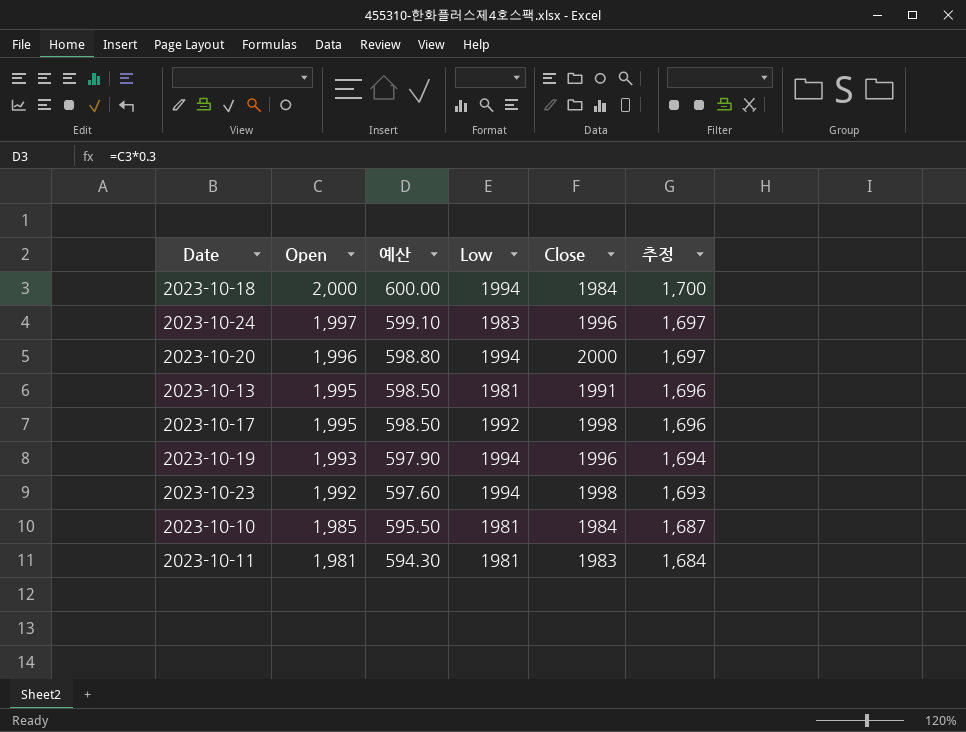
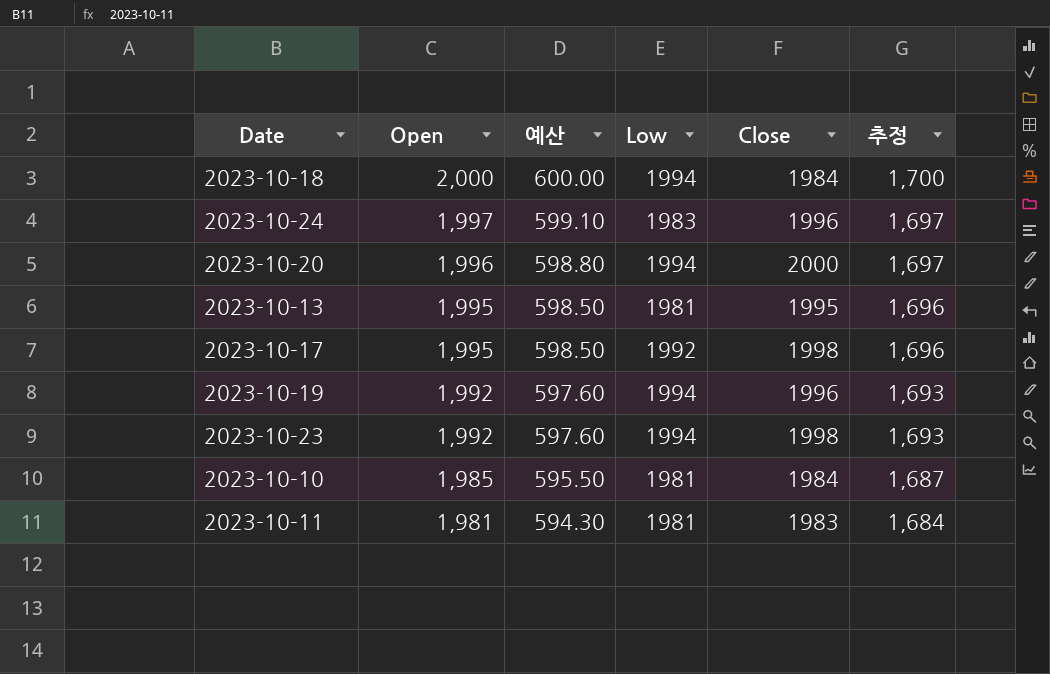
2023-10-13 | Close: 1991 -> 1995
2023-10-19 | Open: 1,993 -> 1,992
2023-10-19 | 예산: 597.90 -> 597.60
2023-10-19 | 추정: 1,694 -> 1,693

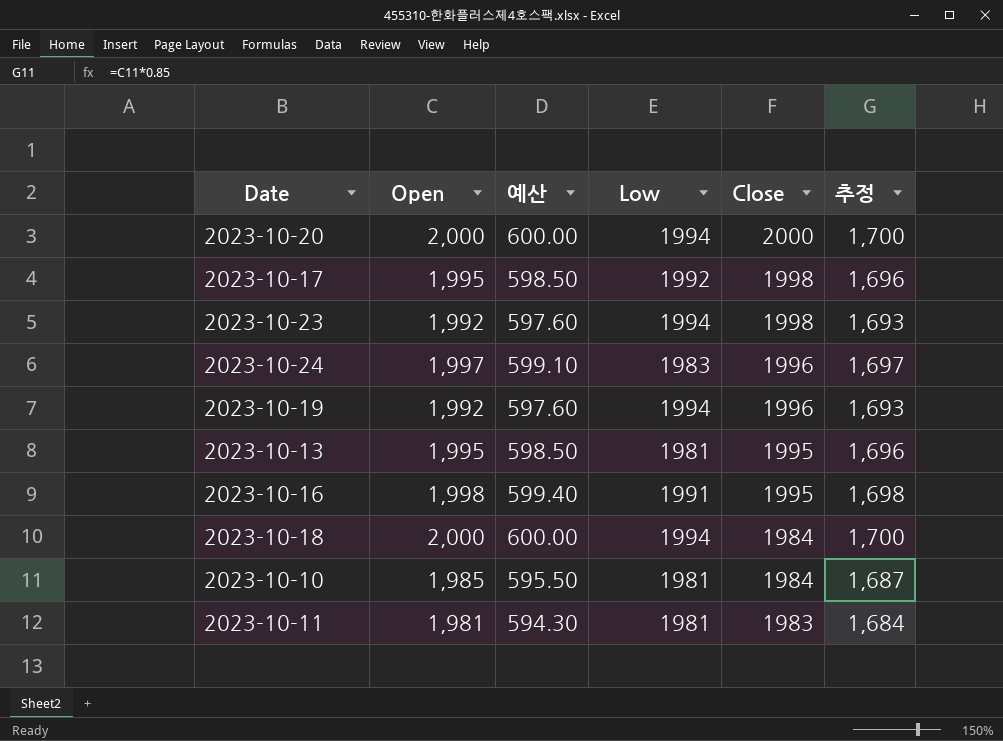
row order: Open descending -> Close descending
2023-10-20 | Open: 1,996 -> 2,000
2023-10-20 | 예산: 598.80 -> 600.00
2023-10-20 | 추정: 1,697 -> 1,700
row 2023-10-16: none -> 1,998 | 599.40 | 1991 | 1995 | 1,698

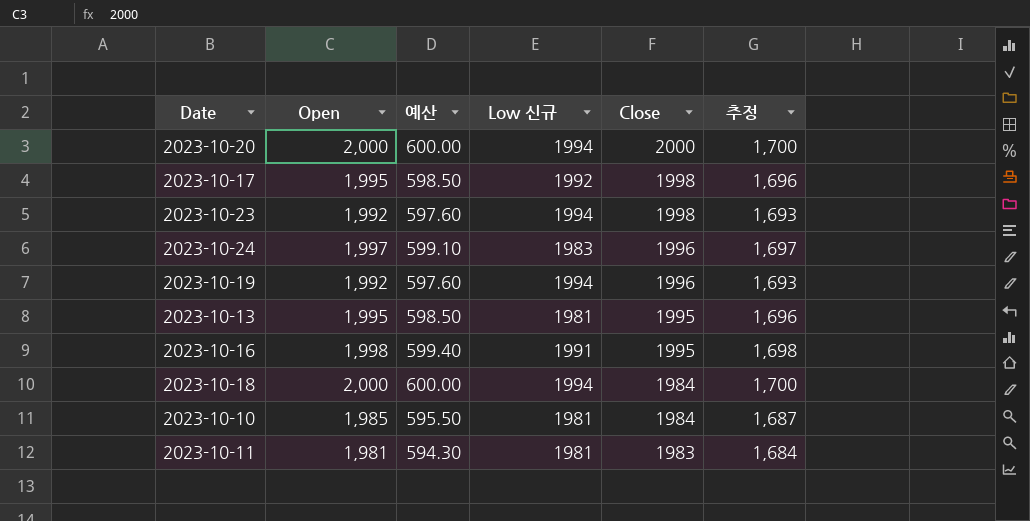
column name: Low -> Low 신규

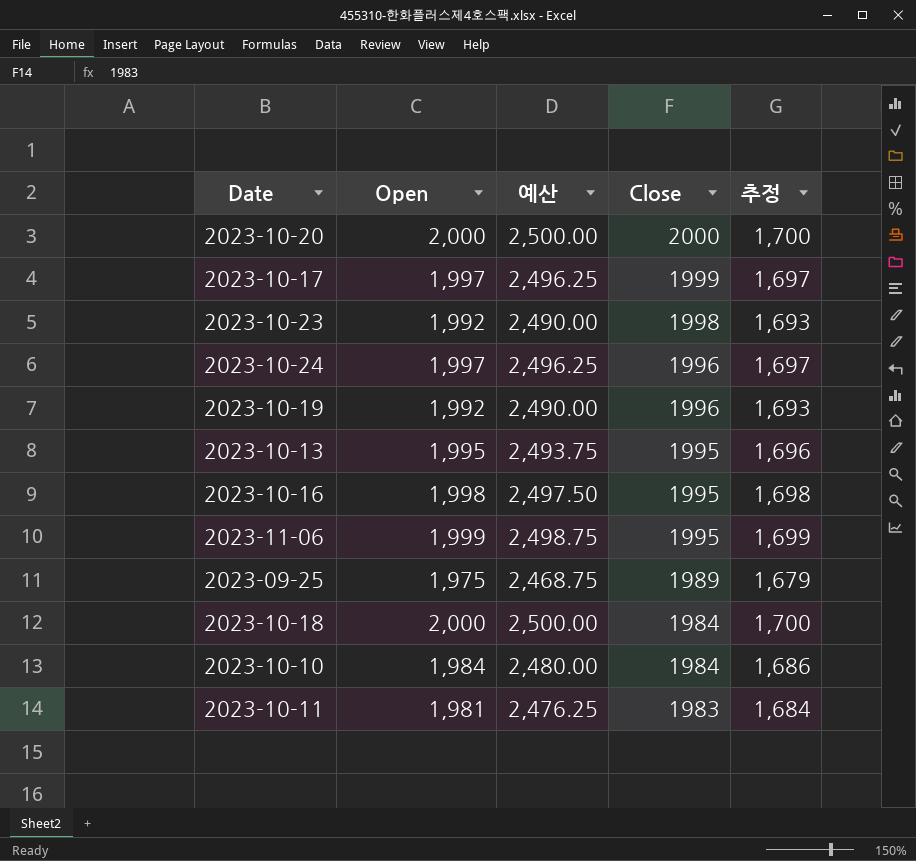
column Low 신규 | position: 4 -> none
column 예산 | formula: [Open] * 0.3 -> [Open] * 1.25
2023-10-17 | Open: 1,995 -> 1,997
2023-10-17 | Close: 1998 -> 1999
2023-10-17 | 추정: 1,696 -> 1,697
row 2023-11-06: none -> 1,999 | 2,498.75 | 1995 | 1,699
row 2023-09-25: none -> 1,975 | 2,468.75 | 1989 | 1,679
2023-10-10 | Open: 1,985 -> 1,984
2023-10-10 | 추정: 1,687 -> 1,686

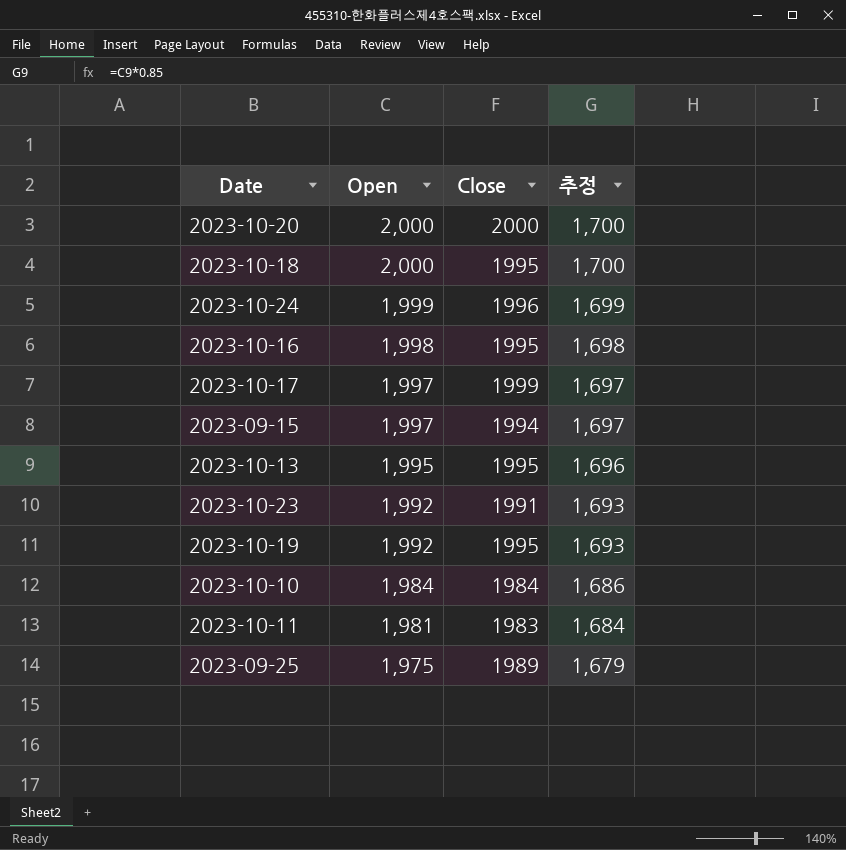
row order: Close descending -> Open descending
column 예산 | formula: [Open] * 1.25 -> none
row 2023-11-06: 1,999 | 2,498.75 | 1995 | 1,699 -> none
2023-10-18 | Close: 1984 -> 1995
2023-10-24 | Open: 1,997 -> 1,999
2023-10-24 | 추정: 1,697 -> 1,699
row 2023-09-15: none -> 1,997 | 1994 | 1,697
2023-10-23 | Close: 1998 -> 1991
2023-10-19 | Close: 1996 -> 1995

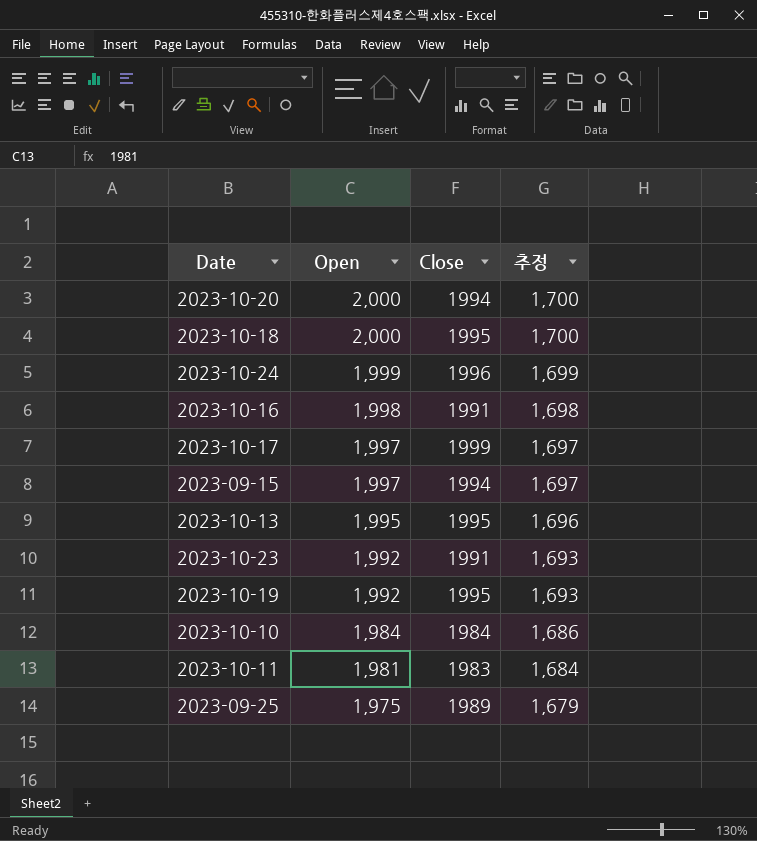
2023-10-20 | Close: 2000 -> 1994
2023-10-16 | Close: 1995 -> 1991

